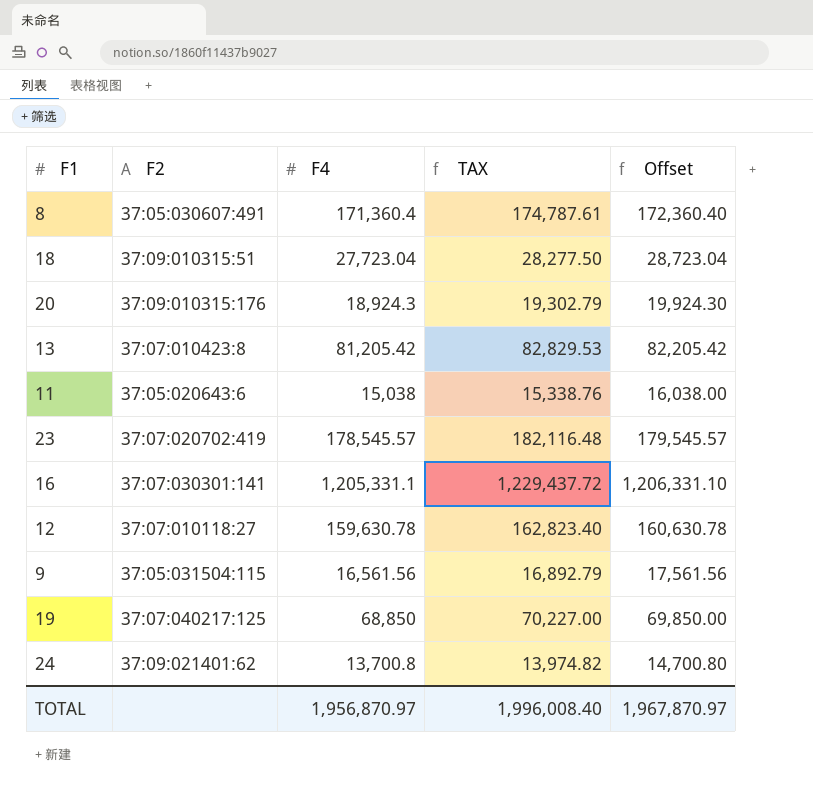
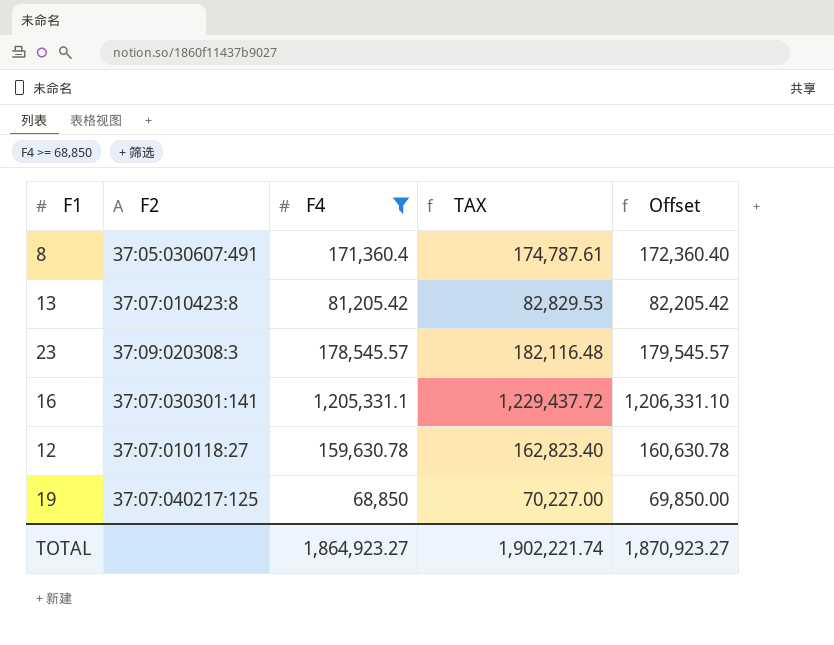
filter: none -> F4 >= 68,850
23 | F2: 37:07:020702:419 -> 37:09:020308:3
TOTAL | F4: 1,956,870.97 -> 1,864,923.27
TOTAL | TAX: 1,996,008.40 -> 1,902,221.74
TOTAL | Offset: 1,967,870.97 -> 1,870,923.27

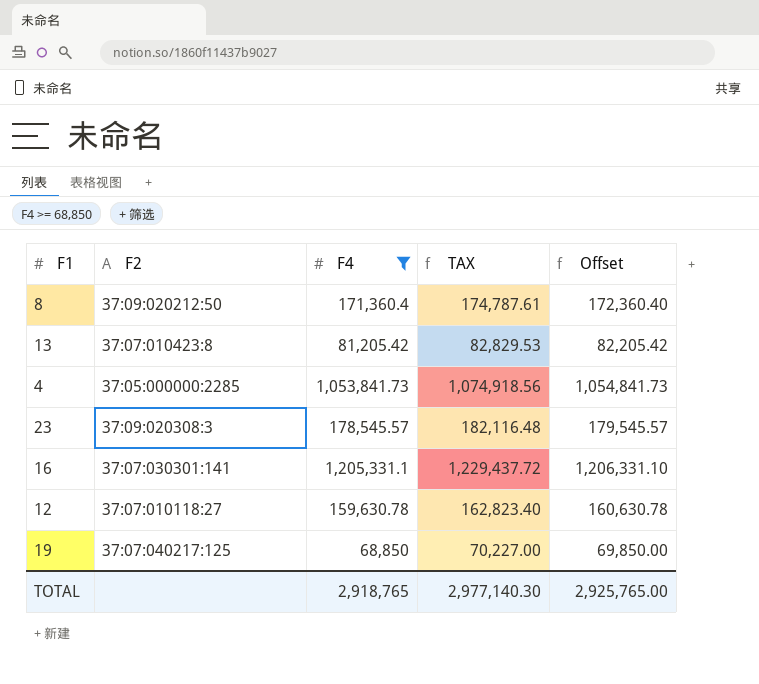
8 | F2: 37:05:030607:491 -> 37:09:020212:50
row 4: none -> 37:05:000000:2285 | 1,053,841.73 | 1,074,918.56 | 1,054,841.73
TOTAL | F4: 1,864,923.27 -> 2,918,765
TOTAL | TAX: 1,902,221.74 -> 2,977,140.30
TOTAL | Offset: 1,870,923.27 -> 2,925,765.00

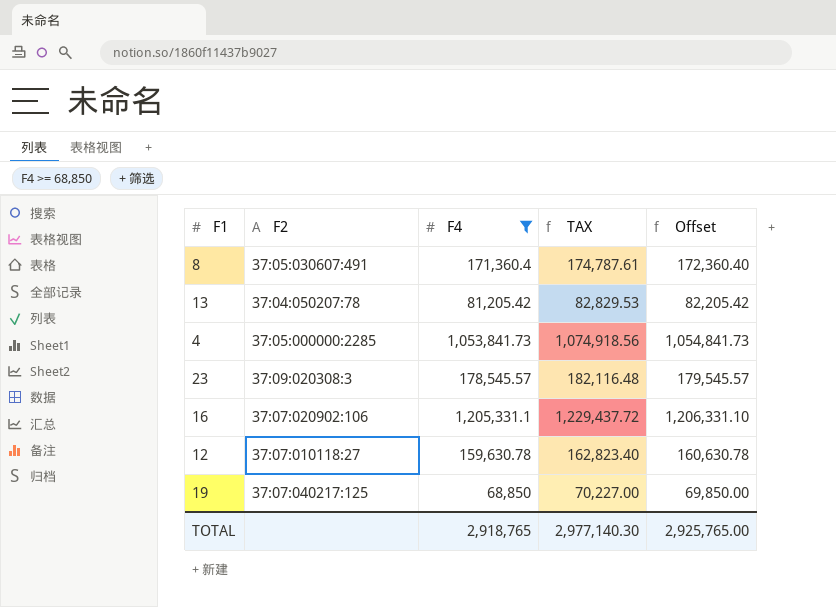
8 | F2: 37:09:020212:50 -> 37:05:030607:491
13 | F2: 37:07:010423:8 -> 37:04:050207:78
16 | F2: 37:07:030301:141 -> 37:07:020902:106

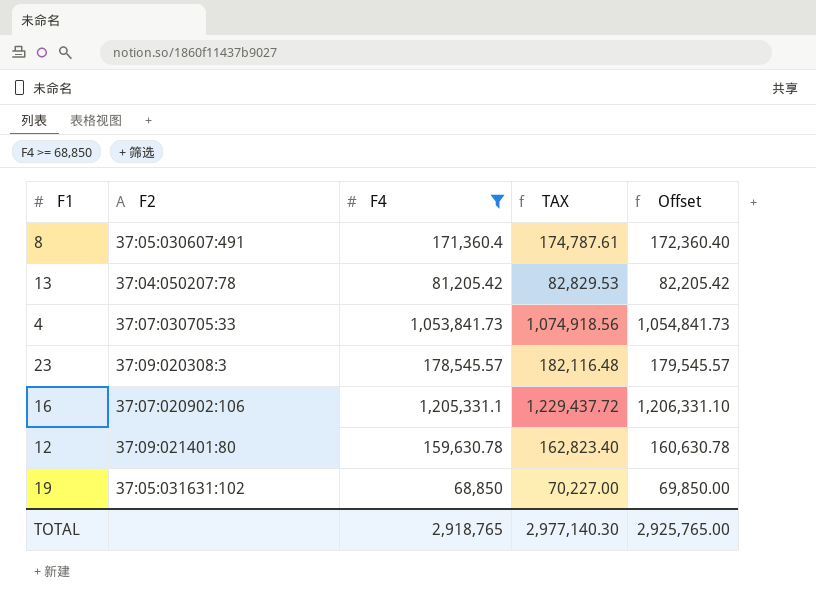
4 | F2: 37:05:000000:2285 -> 37:07:030705:33
12 | F2: 37:07:010118:27 -> 37:09:021401:80
19 | F2: 37:07:040217:125 -> 37:05:031631:102

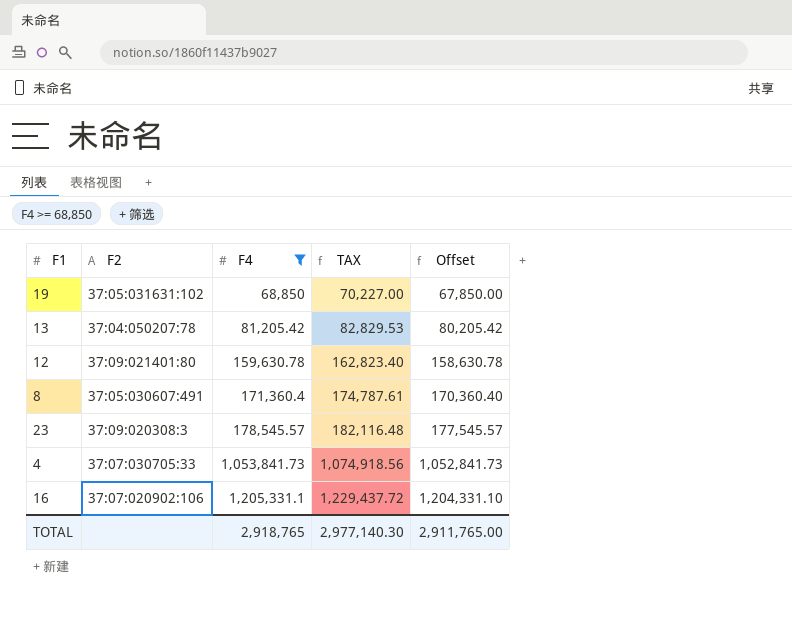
row order: none -> F4 ascending
column Offset | formula: [F4] + 1000 -> [F4] - 1000
TOTAL | Offset: 2,925,765.00 -> 2,911,765.00

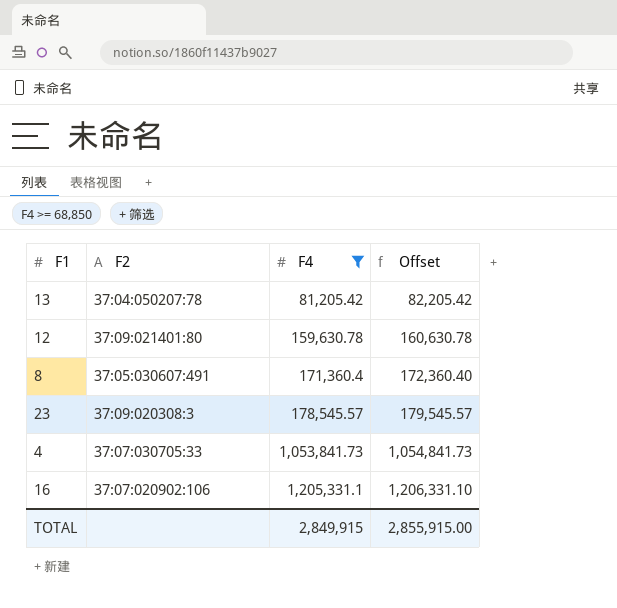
column TAX | formula: [F4] * 1.02 -> none
column Offset | formula: [F4] - 1000 -> [F4] + 1000
row 19: 37:05:031631:102 | 68,850 | 70,227.00 | 67,850.00 -> none
TOTAL | F4: 2,918,765 -> 2,849,915
TOTAL | Offset: 2,911,765.00 -> 2,855,915.00

